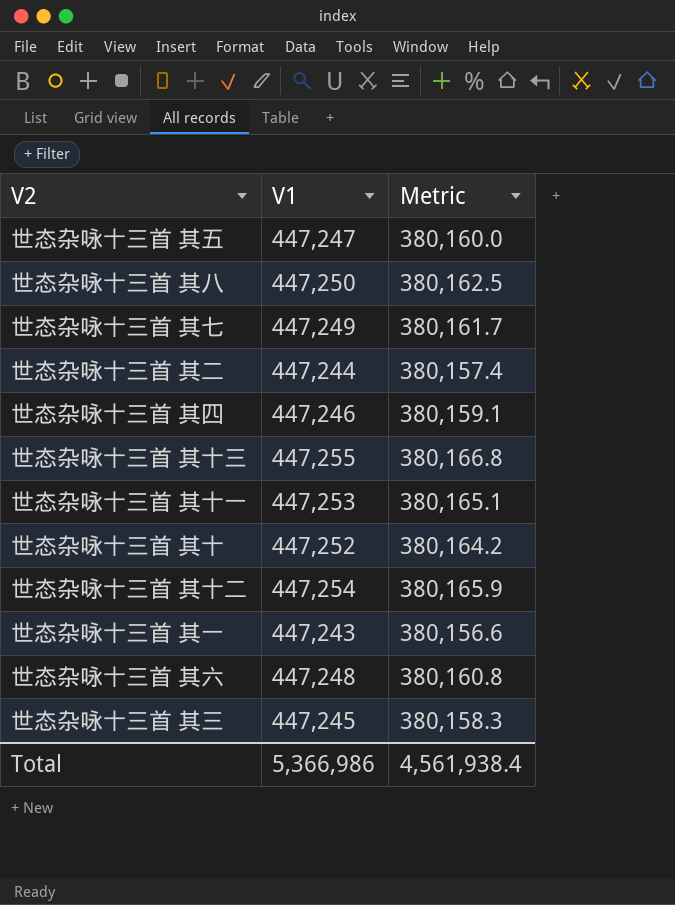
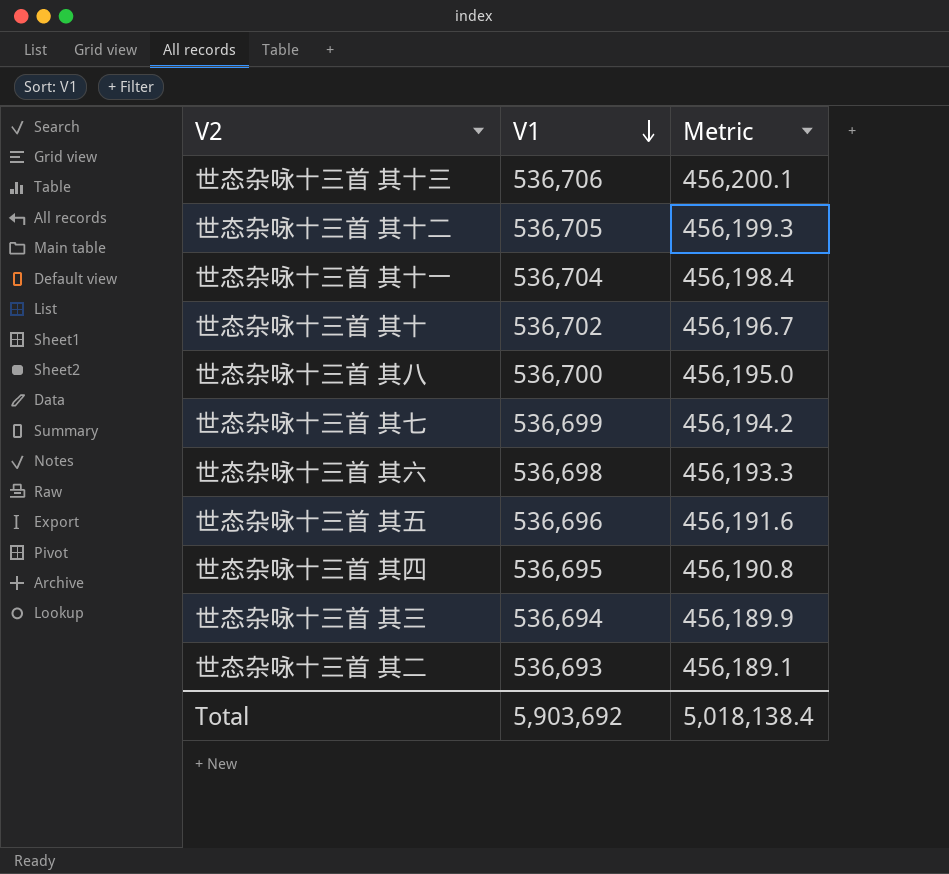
row order: none -> V1 descending
row 世态杂咏十三首 其一: 447,243 | 380,156.6 -> none
世态杂咏十三首 其十三 | V1: 447,255 -> 536,706
世态杂咏十三首 其十三 | Metric: 380,166.8 -> 456,200.1
世态杂咏十三首 其十二 | V1: 447,254 -> 536,705
世态杂咏十三首 其十二 | Metric: 380,165.9 -> 456,199.3
世态杂咏十三首 其十一 | V1: 447,253 -> 536,704
世态杂咏十三首 其十一 | Metric: 380,165.1 -> 456,198.4
世态杂咏十三首 其十 | V1: 447,252 -> 536,702
世态杂咏十三首 其十 | Metric: 380,164.2 -> 456,196.7
世态杂咏十三首 其八 | V1: 447,250 -> 536,700
世态杂咏十三首 其八 | Metric: 380,162.5 -> 456,195.0
世态杂咏十三首 其七 | V1: 447,249 -> 536,699
世态杂咏十三首 其七 | Metric: 380,161.7 -> 456,194.2
世态杂咏十三首 其六 | V1: 447,248 -> 536,698
世态杂咏十三首 其六 | Metric: 380,160.8 -> 456,193.3
世态杂咏十三首 其五 | V1: 447,247 -> 536,696
世态杂咏十三首 其五 | Metric: 380,160.0 -> 456,191.6
世态杂咏十三首 其四 | V1: 447,246 -> 536,695
世态杂咏十三首 其四 | Metric: 380,159.1 -> 456,190.8
世态杂咏十三首 其三 | V1: 447,245 -> 536,694
世态杂咏十三首 其三 | Metric: 380,158.3 -> 456,189.9
世态杂咏十三首 其二 | V1: 447,244 -> 536,693
世态杂咏十三首 其二 | Metric: 380,157.4 -> 456,189.1
Total | V1: 5,366,986 -> 5,903,692
Total | Metric: 4,561,938.4 -> 5,018,138.4

